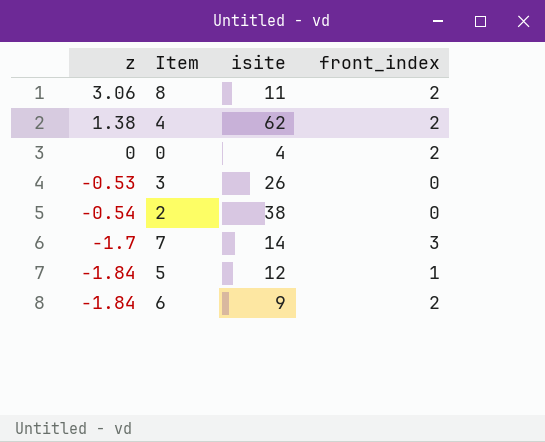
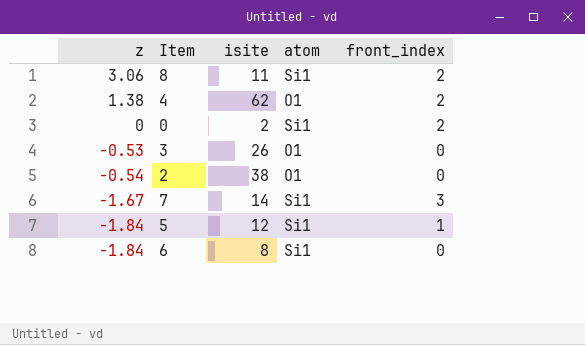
column atom | position: none -> 4
0 | isite: 4 -> 2
7 | z: -1.7 -> -1.67
6 | isite: 9 -> 8
6 | front_index: 2 -> 0

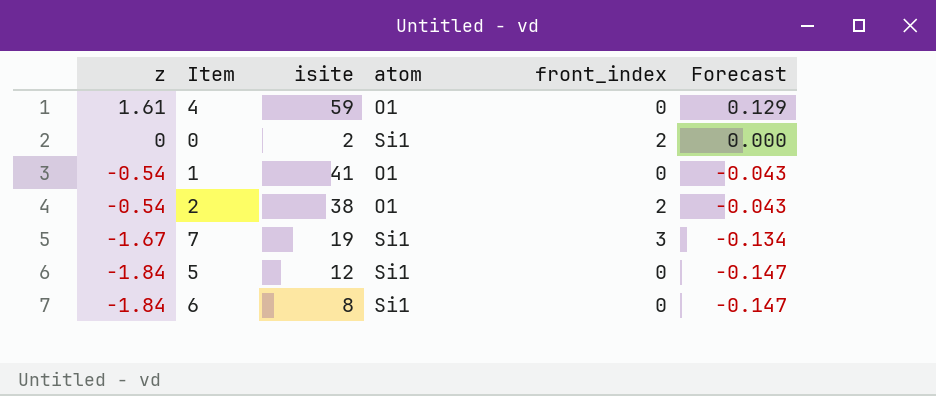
column Forecast | formula: none -> [z] * 0.08
row 8: 3.06 | 11 | Si1 | 2 -> none
row 3: -0.53 | 26 | O1 | 0 -> none
4 | z: 1.38 -> 1.61
4 | isite: 62 -> 59
4 | front_index: 2 -> 0
row 1: none -> -0.54 | 41 | O1 | 0 | -0.043
2 | front_index: 0 -> 2
7 | isite: 14 -> 19
5 | front_index: 1 -> 0

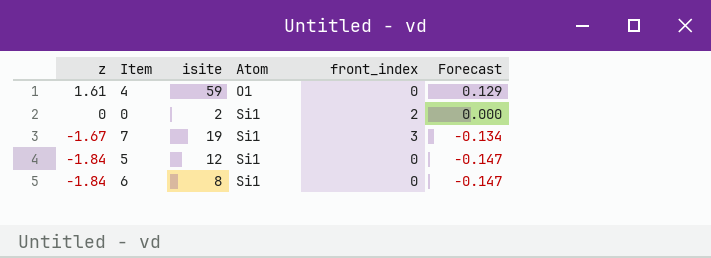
column name: atom -> Atom
row 1: -0.54 | 41 | O1 | 0 | -0.043 -> none
row 2: -0.54 | 38 | O1 | 2 | -0.043 -> none

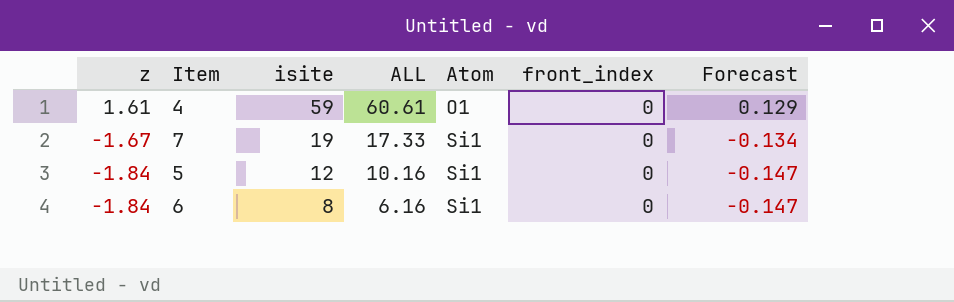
column ALL | formula: none -> [z] + [isite]
row 0: 0 | 2 | Si1 | 2 | 0.000 -> none
7 | front_index: 3 -> 0

